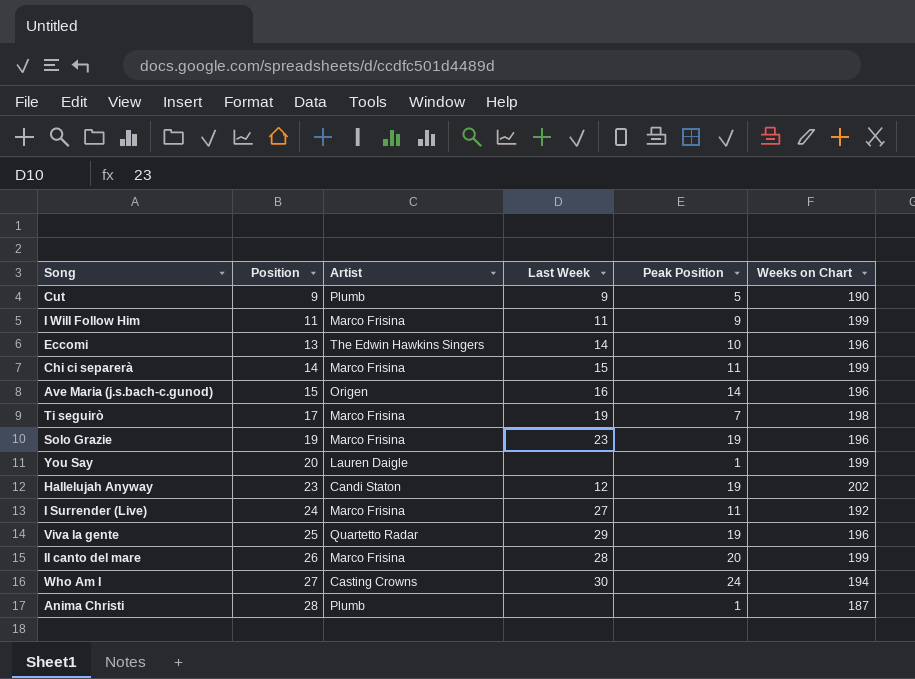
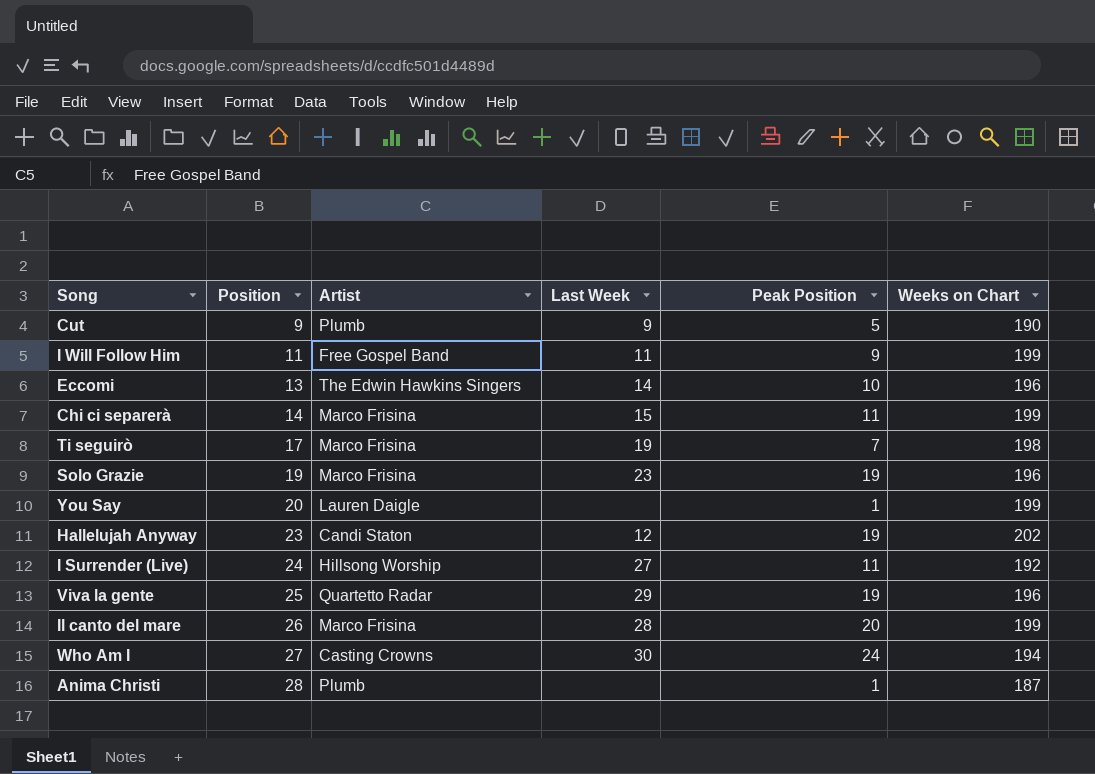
row Ave Maria (j.s.bach-c.gunod): 15 | Origen | 16 | 14 | 196 -> none
I Will Follow Him | Artist: Marco Frisina -> Free Gospel Band
I Surrender (Live) | Artist: Marco Frisina -> Hillsong Worship

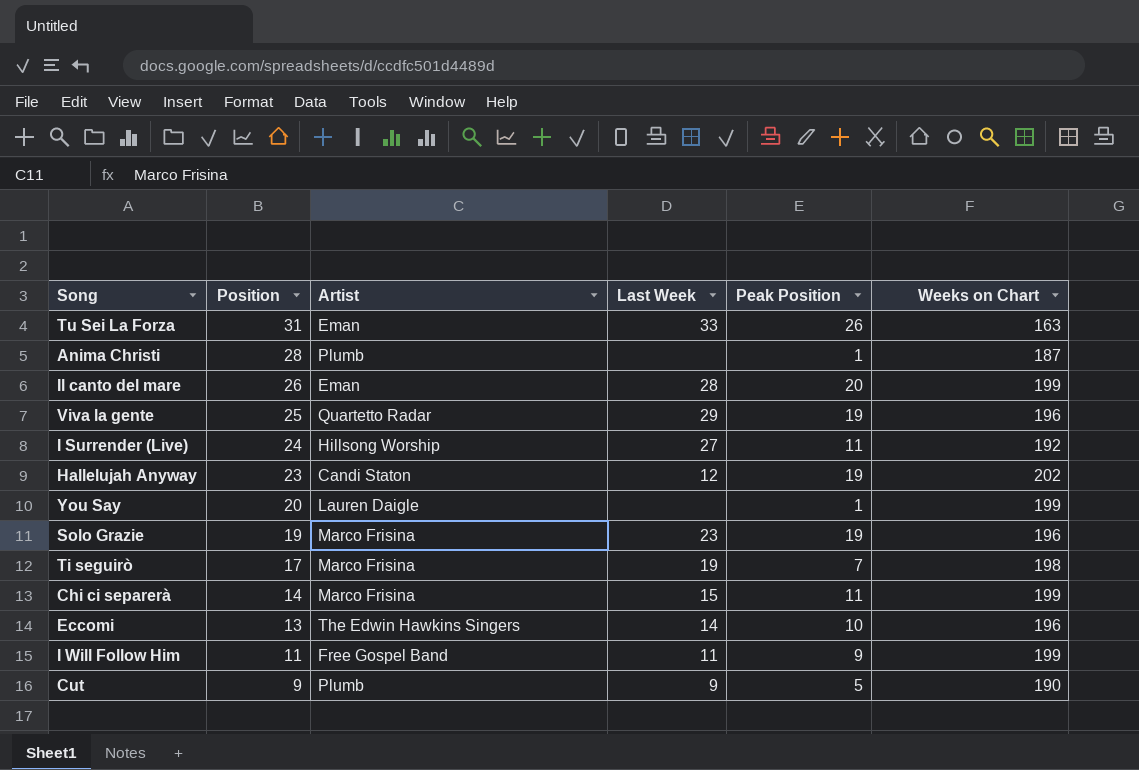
row order: Position ascending -> Position descending
row Who Am I: 27 | Casting Crowns | 30 | 24 | 194 -> none
row Tu Sei La Forza: none -> 31 | Eman | 33 | 26 | 163
Il canto del mare | Artist: Marco Frisina -> Eman

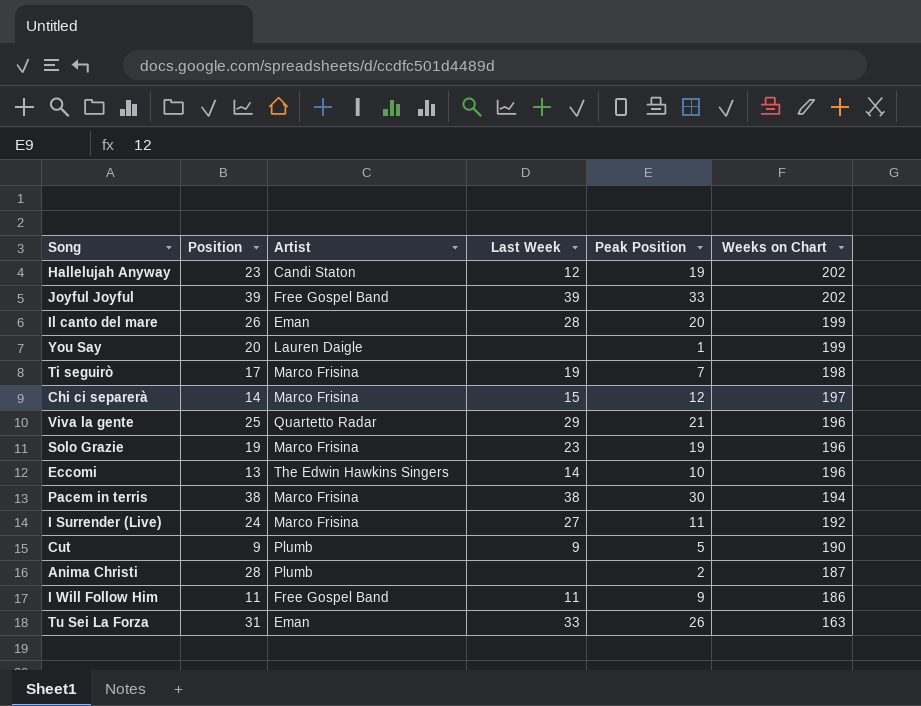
row order: Position descending -> Weeks on Chart descending
row Joyful Joyful: none -> 39 | Free Gospel Band | 39 | 33 | 202
Chi ci separerà | Peak Position: 11 -> 12
Chi ci separerà | Weeks on Chart: 199 -> 197
Viva la gente | Peak Position: 19 -> 21
row Pacem in terris: none -> 38 | Marco Frisina | 38 | 30 | 194
I Surrender (Live) | Artist: Hillsong Worship -> Marco Frisina
Anima Christi | Peak Position: 1 -> 2
I Will Follow Him | Weeks on Chart: 199 -> 186

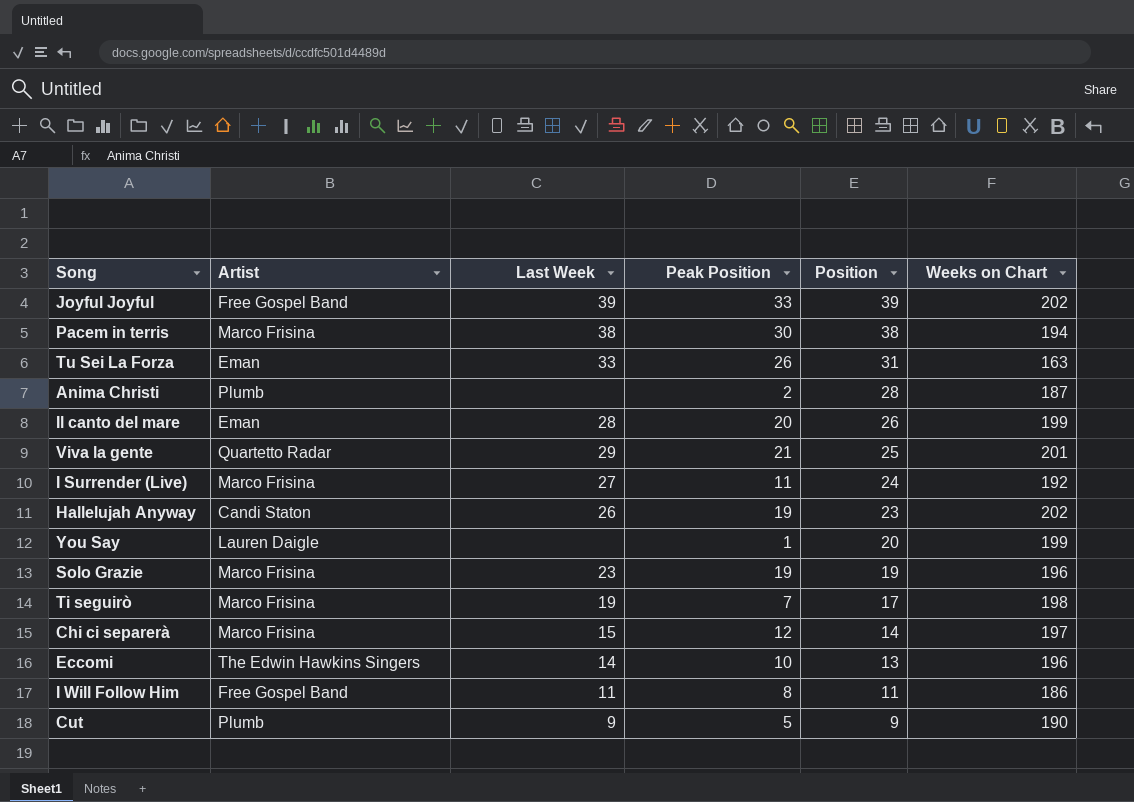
row order: Weeks on Chart descending -> Position descending
column Position | position: 2 -> 5
Viva la gente | Weeks on Chart: 196 -> 201
Hallelujah Anyway | Last Week: 12 -> 26
I Will Follow Him | Peak Position: 9 -> 8

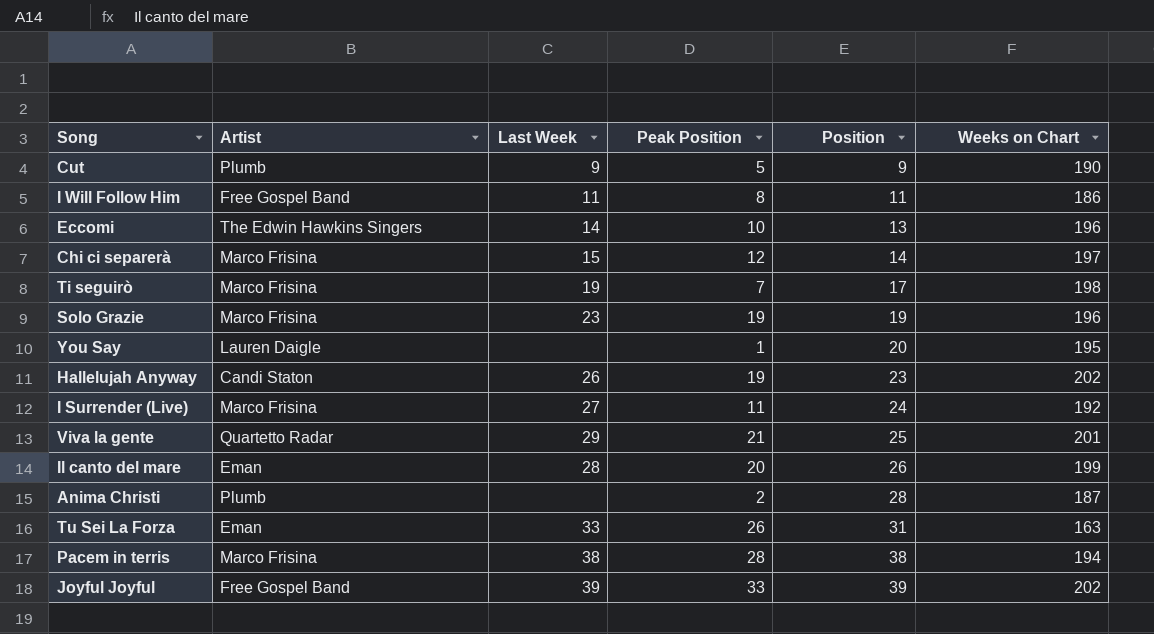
row order: Position descending -> Position ascending
You Say | Weeks on Chart: 199 -> 195
Pacem in terris | Peak Position: 30 -> 28

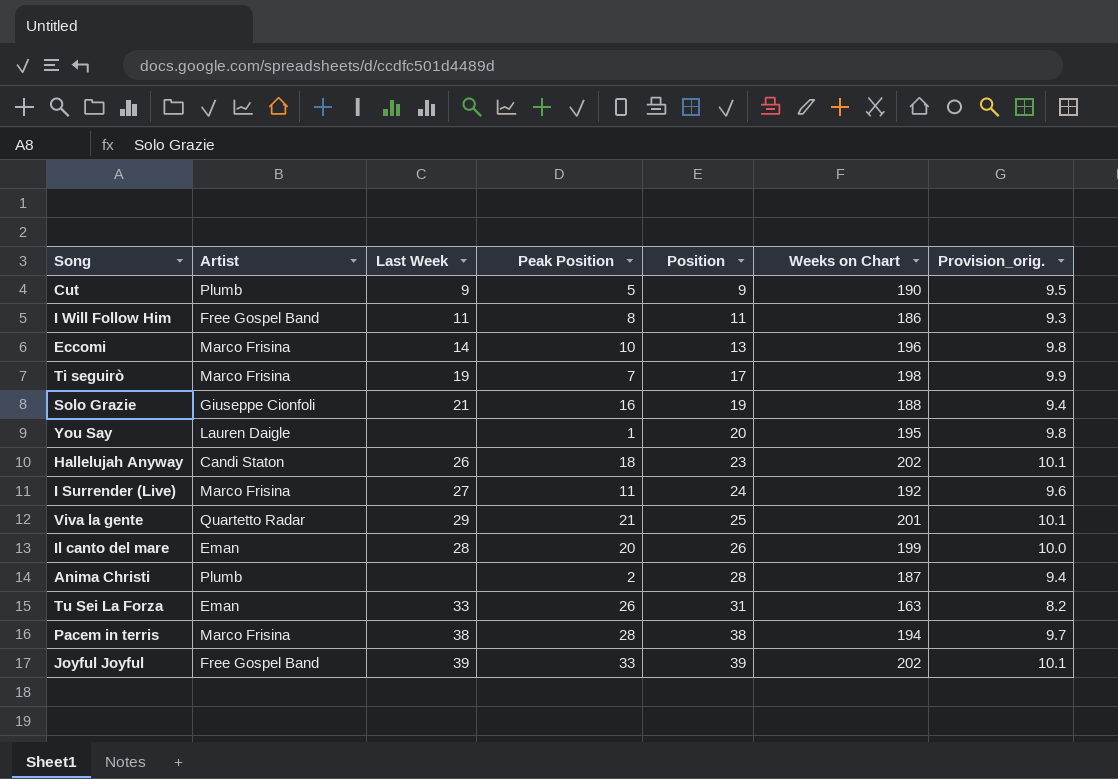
column Provision_orig. | formula: none -> [Weeks on Chart] * 0.05
row Chi ci separerà: Marco Frisina | 15 | 12 | 14 | 197 -> none
Eccomi | Artist: The Edwin Hawkins Singers -> Marco Frisina
Solo Grazie | Artist: Marco Frisina -> Giuseppe Cionfoli
Solo Grazie | Last Week: 23 -> 21
Solo Grazie | Peak Position: 19 -> 16
Solo Grazie | Weeks on Chart: 196 -> 188
Hallelujah Anyway | Peak Position: 19 -> 18

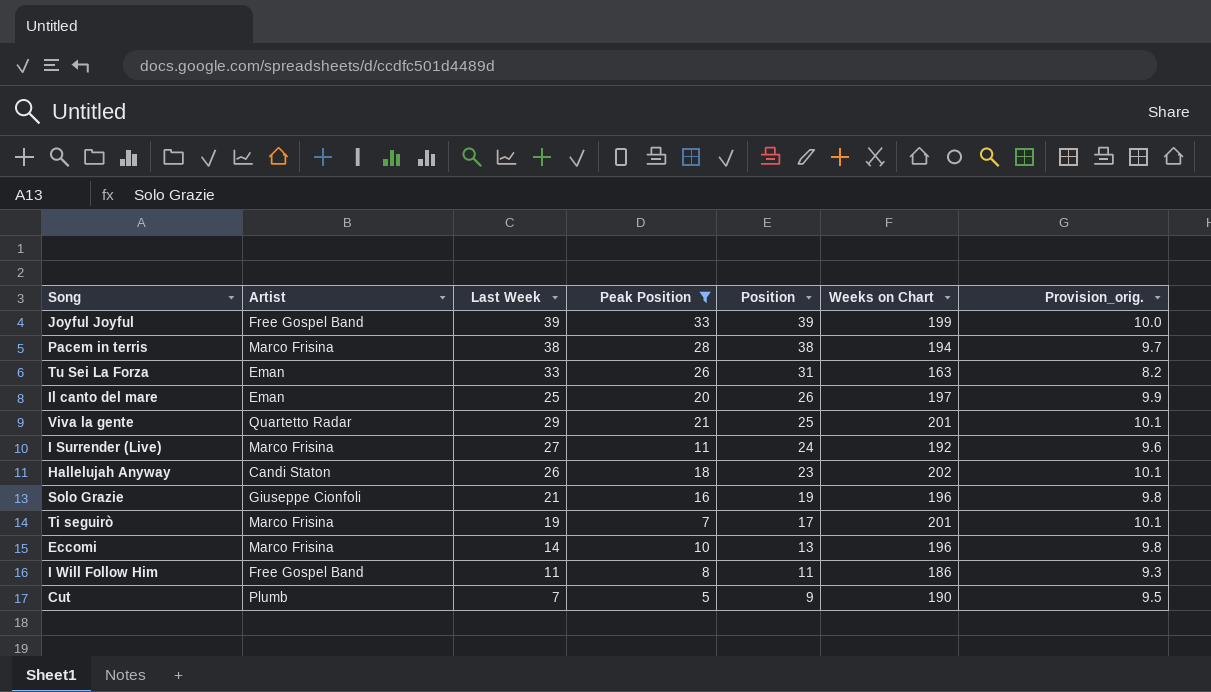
filter: none -> Peak Position >= 5
row order: Position ascending -> Position descending
Joyful Joyful | Weeks on Chart: 202 -> 199
Joyful Joyful | Provision_orig.: 10.1 -> 10.0
Il canto del mare | Last Week: 28 -> 25
Il canto del mare | Weeks on Chart: 199 -> 197
Il canto del mare | Provision_orig.: 10.0 -> 9.9
Solo Grazie | Weeks on Chart: 188 -> 196
Solo Grazie | Provision_orig.: 9.4 -> 9.8
Ti seguirò | Weeks on Chart: 198 -> 201
Ti seguirò | Provision_orig.: 9.9 -> 10.1
Cut | Last Week: 9 -> 7

